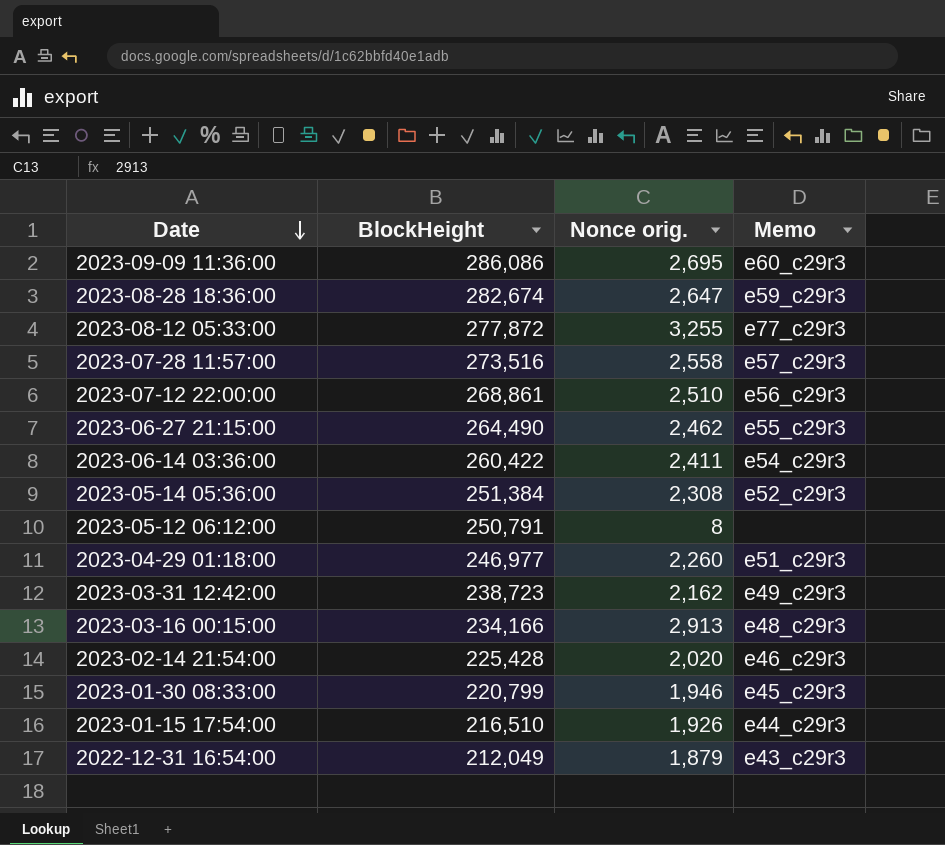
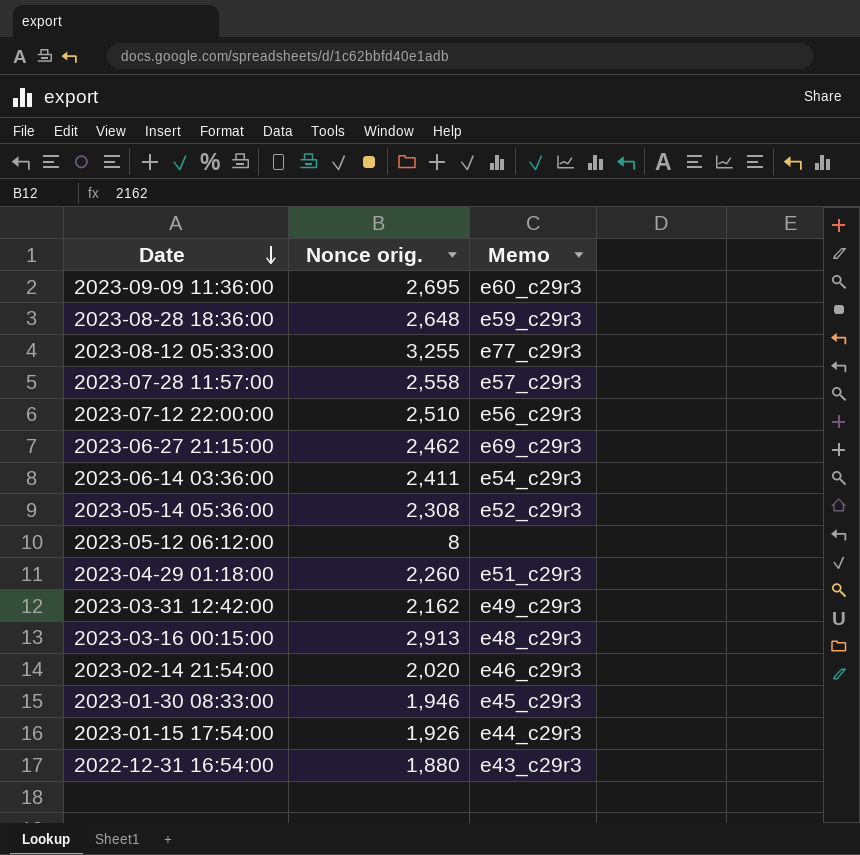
column BlockHeight | position: 2 -> none
2023-08-28 18:36:00 | Nonce orig.: 2,647 -> 2,648
2023-06-27 21:15:00 | Memo: e55_c29r3 -> e69_c29r3
2022-12-31 16:54:00 | Nonce orig.: 1,879 -> 1,880

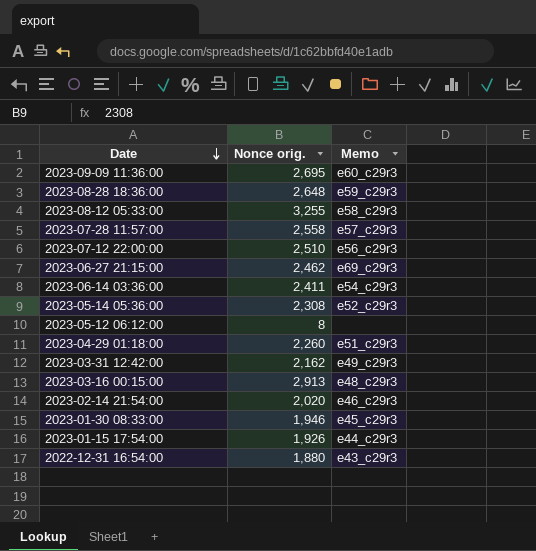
2023-08-12 05:33:00 | Memo: e77_c29r3 -> e58_c29r3

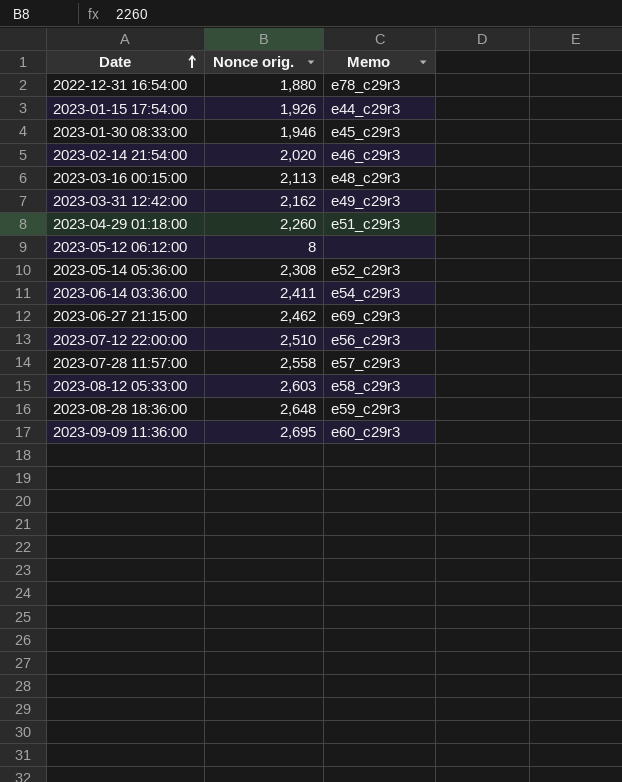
row order: Date descending -> Date ascending
2022-12-31 16:54:00 | Memo: e43_c29r3 -> e78_c29r3
2023-03-16 00:15:00 | Nonce orig.: 2,913 -> 2,113
2023-08-12 05:33:00 | Nonce orig.: 3,255 -> 2,603

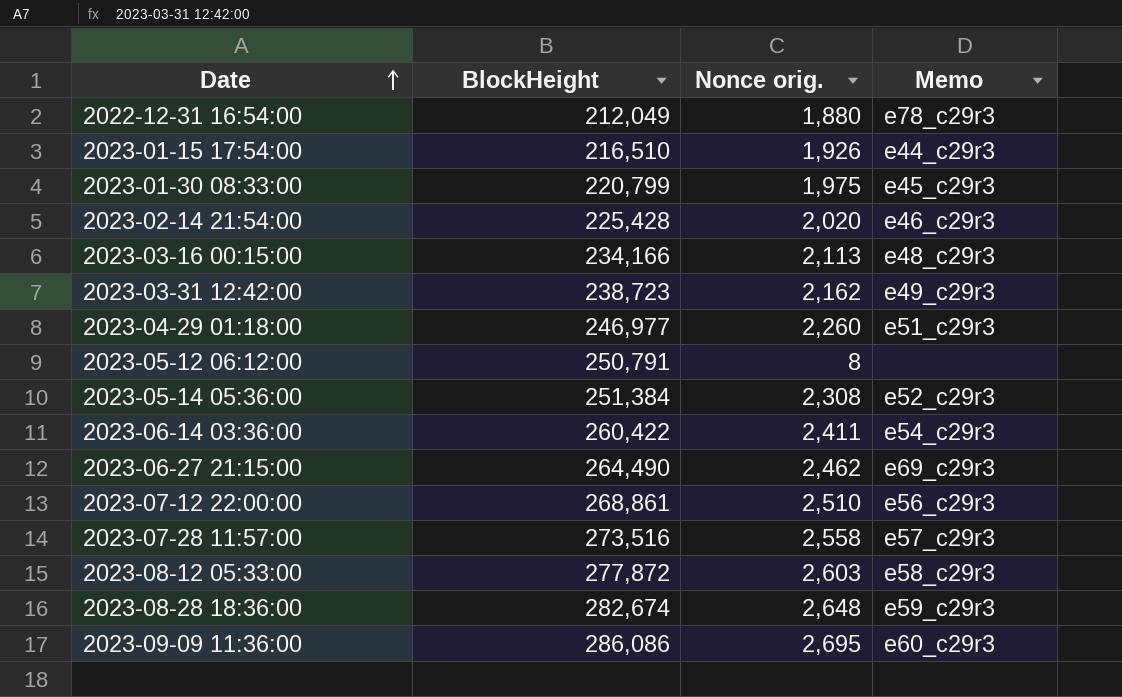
column BlockHeight | position: none -> 2
2023-01-30 08:33:00 | Nonce orig.: 1,946 -> 1,975

